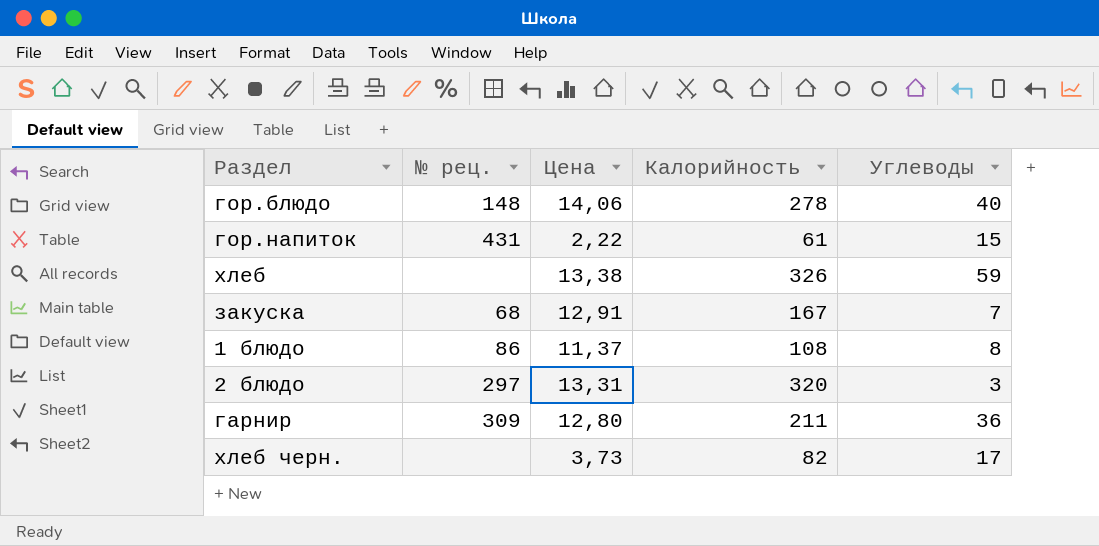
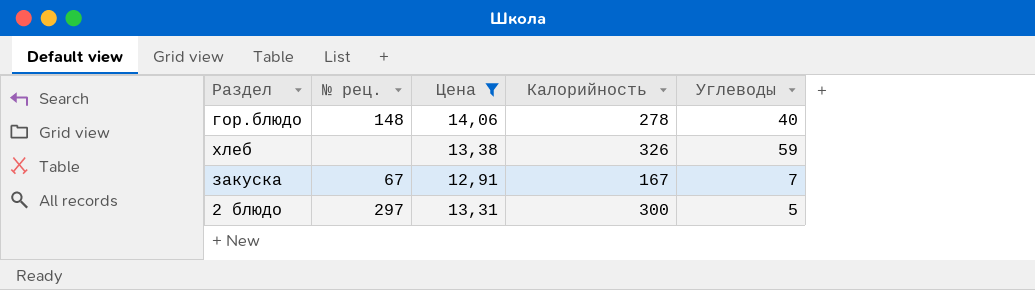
filter: none -> Цена >= 12,91
закуска | № рец.: 68 -> 67
2 блюдо | Калорийность: 320 -> 300
2 блюдо | Углеводы: 3 -> 5

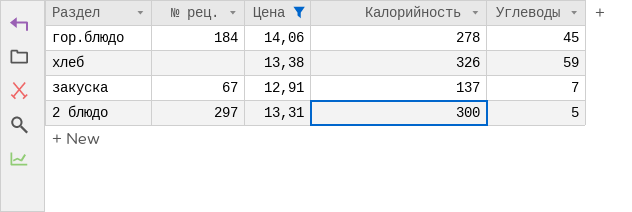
гор.блюдо | № рец.: 148 -> 184
гор.блюдо | Углеводы: 40 -> 45
закуска | Калорийность: 167 -> 137

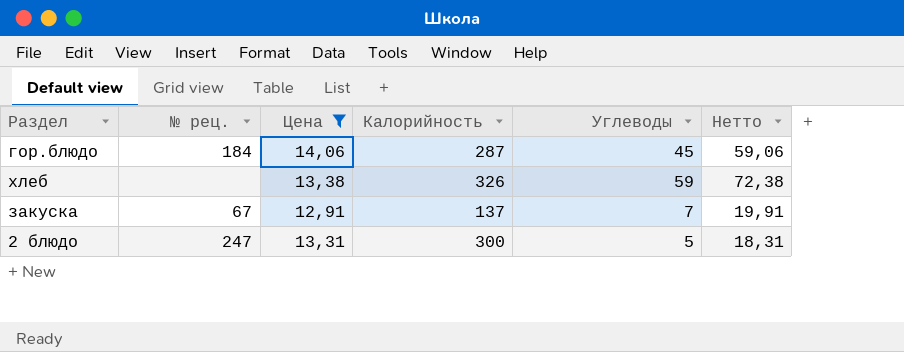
column Нетто | formula: none -> [Цена] + [Углеводы]
гор.блюдо | Калорийность: 278 -> 287
2 блюдо | № рец.: 297 -> 247

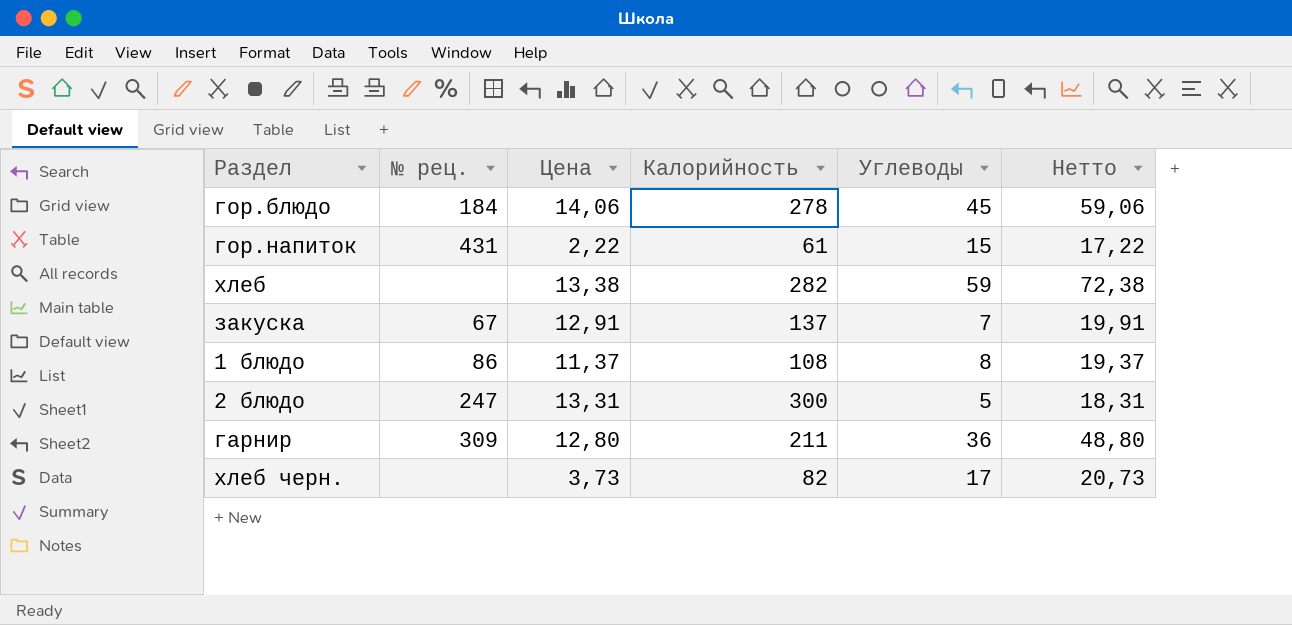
filter: Цена >= 12,91 -> none
гор.блюдо | Калорийность: 287 -> 278
хлеб | Калорийность: 326 -> 282

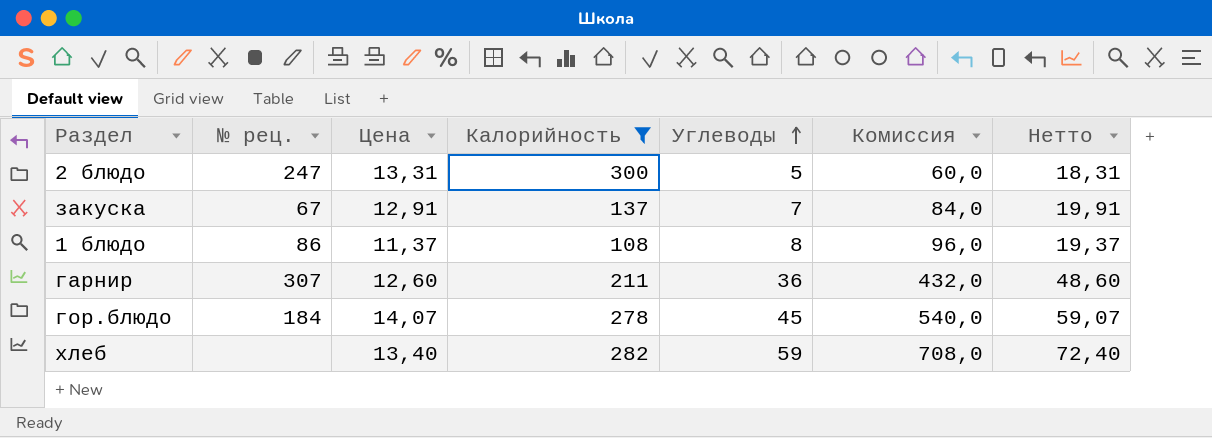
filter: none -> Калорийность >= 108
row order: none -> Углеводы ascending
column Комиссия | formula: none -> [Углеводы] * 12
гарнир | № рец.: 309 -> 307
гарнир | Цена: 12,80 -> 12,60
гарнир | Нетто: 48,80 -> 48,60
гор.блюдо | Цена: 14,06 -> 14,07
гор.блюдо | Нетто: 59,06 -> 59,07
хлеб | Цена: 13,38 -> 13,40
хлеб | Нетто: 72,38 -> 72,40

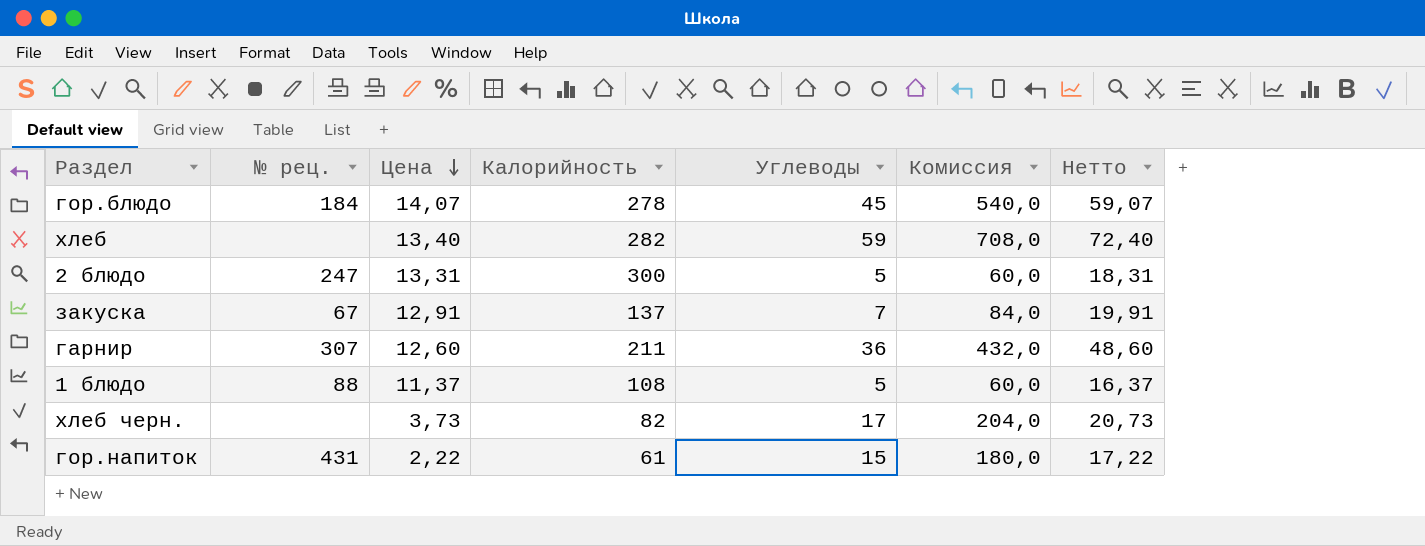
filter: Калорийность >= 108 -> none
row order: Углеводы ascending -> Цена descending
1 блюдо | № рец.: 86 -> 88
1 блюдо | Углеводы: 8 -> 5
1 блюдо | Комиссия: 96,0 -> 60,0
1 блюдо | Нетто: 19,37 -> 16,37

